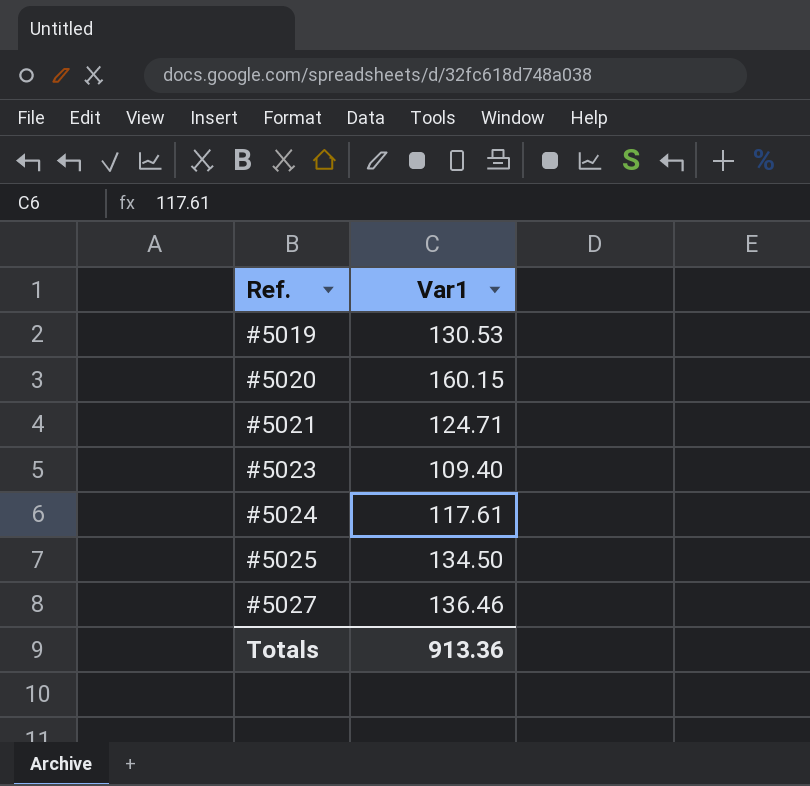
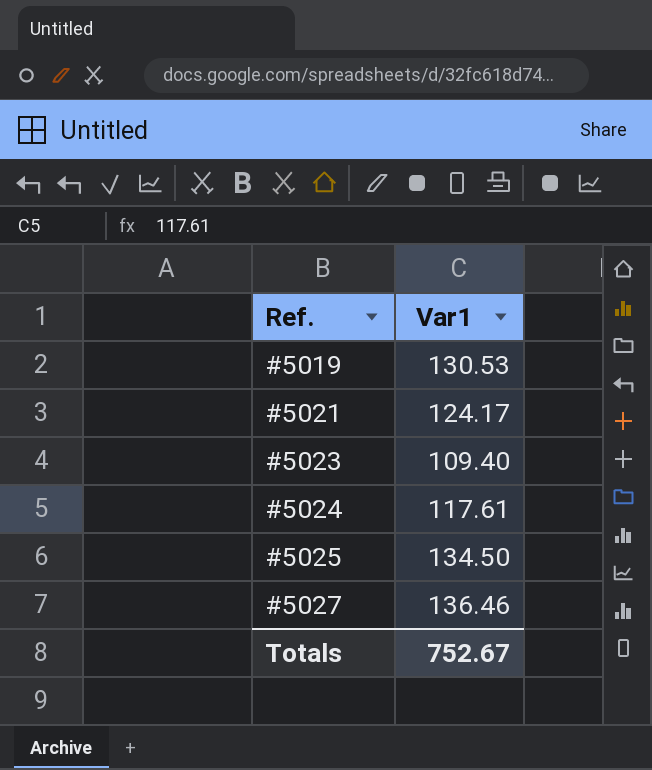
row #5020: 160.15 -> none
#5021 | Var1: 124.71 -> 124.17
Totals | Var1: 913.36 -> 752.67

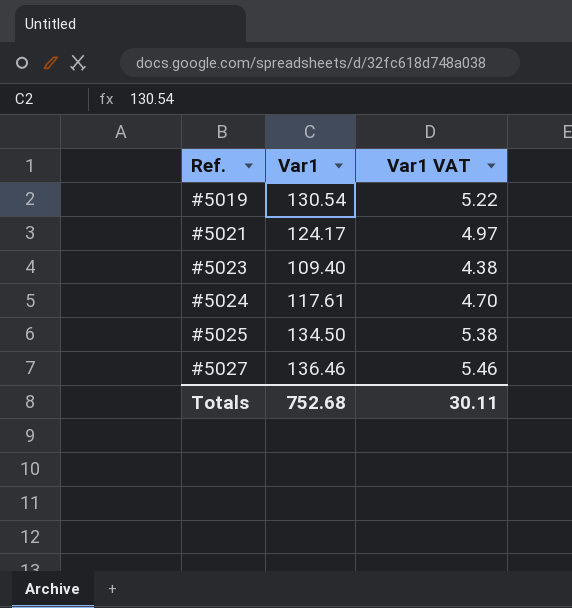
column Var1 VAT | formula: none -> [Var1] * 0.04
#5019 | Var1: 130.53 -> 130.54
Totals | Var1: 752.67 -> 752.68

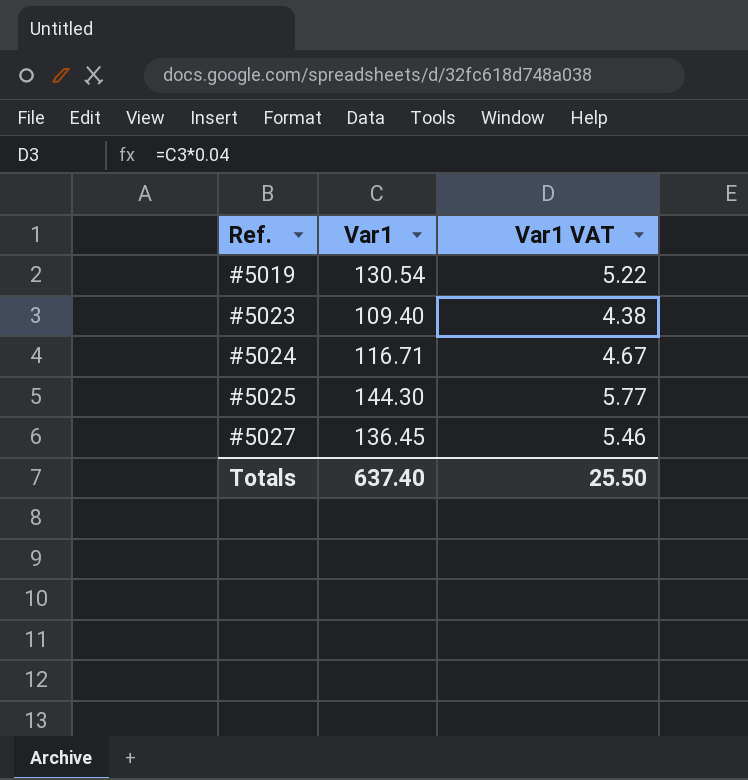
row #5021: 124.17 | 4.97 -> none
#5024 | Var1: 117.61 -> 116.71
#5024 | Var1 VAT: 4.70 -> 4.67
#5025 | Var1: 134.50 -> 144.30
#5025 | Var1 VAT: 5.38 -> 5.77
#5027 | Var1: 136.46 -> 136.45
Totals | Var1: 752.68 -> 637.40
Totals | Var1 VAT: 30.11 -> 25.50

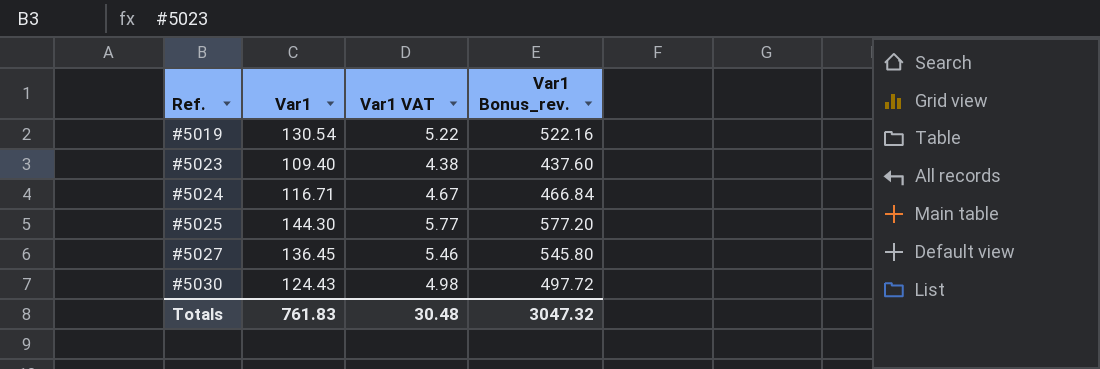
column Var1 Bonus_rev. | formula: none -> [Var1] * 4
row #5030: none -> 124.43 | 4.98 | 497.72
Totals | Var1: 637.40 -> 761.83
Totals | Var1 VAT: 25.50 -> 30.48

